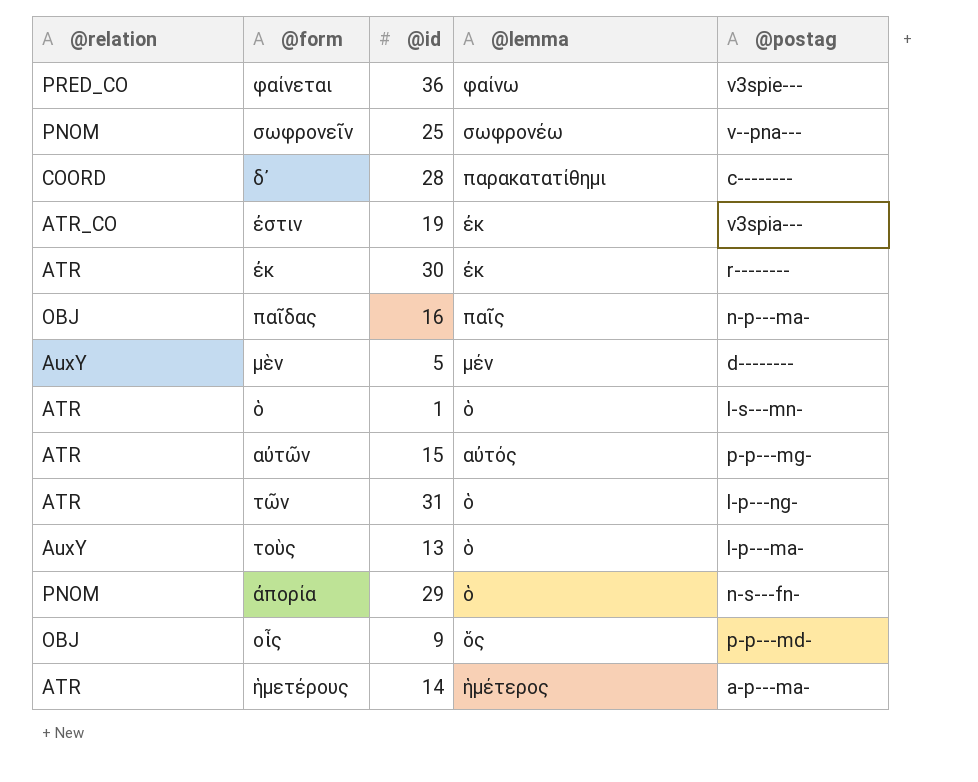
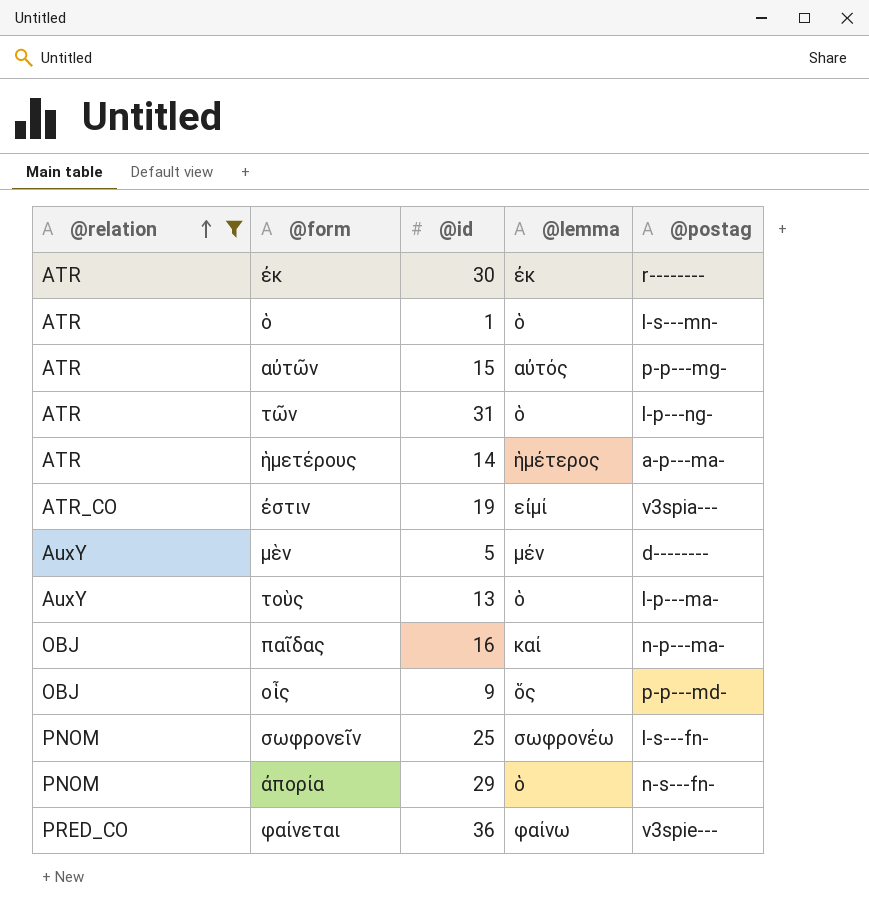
filter: none -> @relation != COORD
row order: none -> @relation ascending
ἐστιν | @lemma: ἐκ -> εἰμί
παῖδας | @lemma: παῖς -> καί
σωφρονεῖν | @postag: v--pna--- -> l-s---fn-

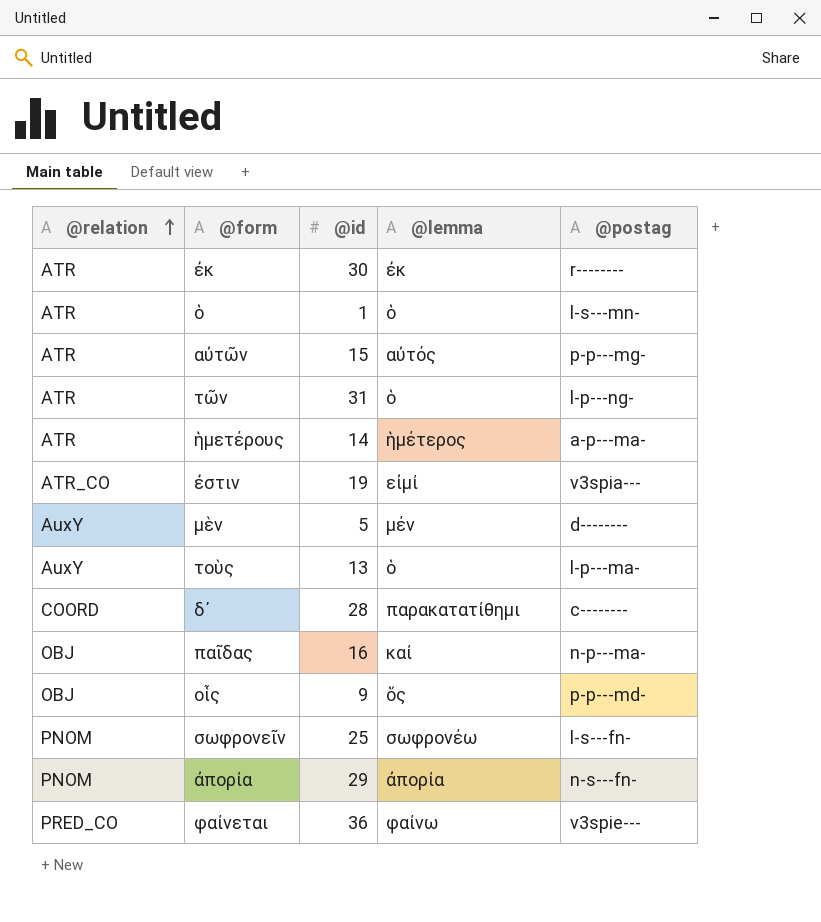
filter: @relation != COORD -> none
ἀπορία | @lemma: ὁ -> ἀπορία

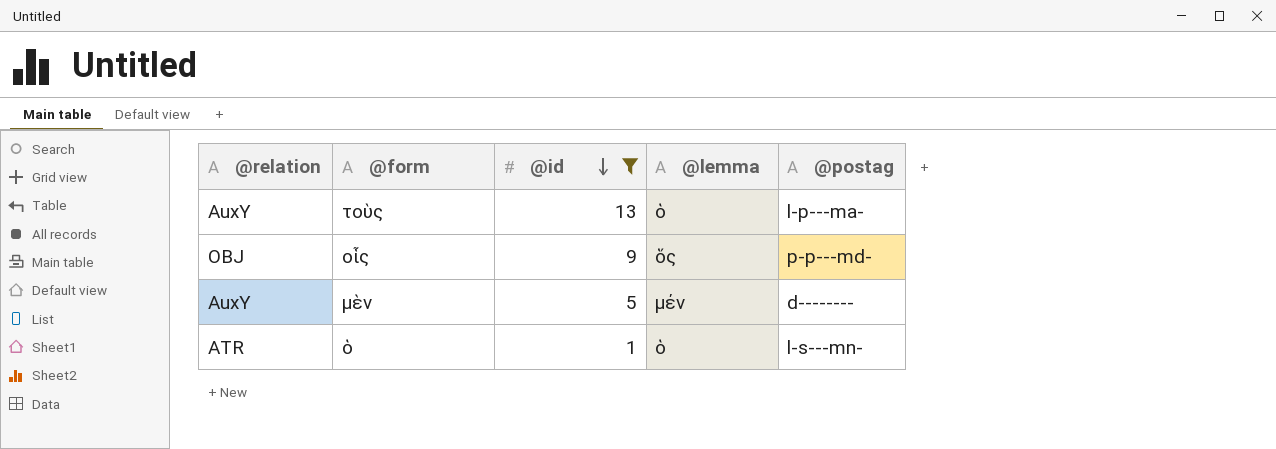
filter: none -> @id <= 13
row order: @relation ascending -> @id descending

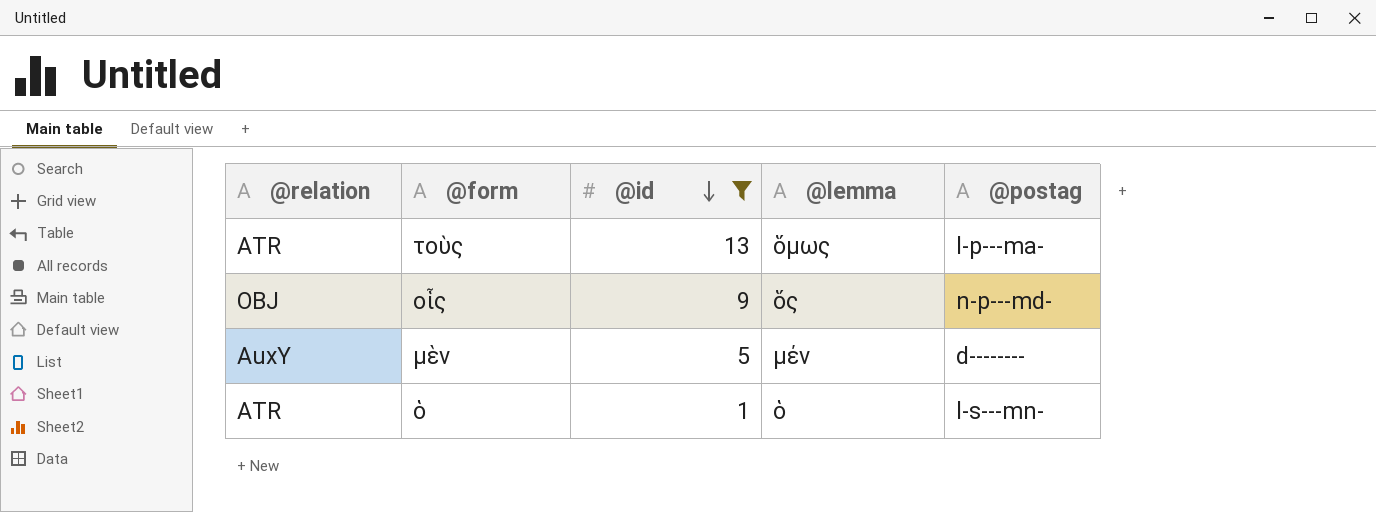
τοὺς | @relation: AuxY -> ATR
τοὺς | @lemma: ὁ -> ὅμως
οἷς | @postag: p-p---md- -> n-p---md-

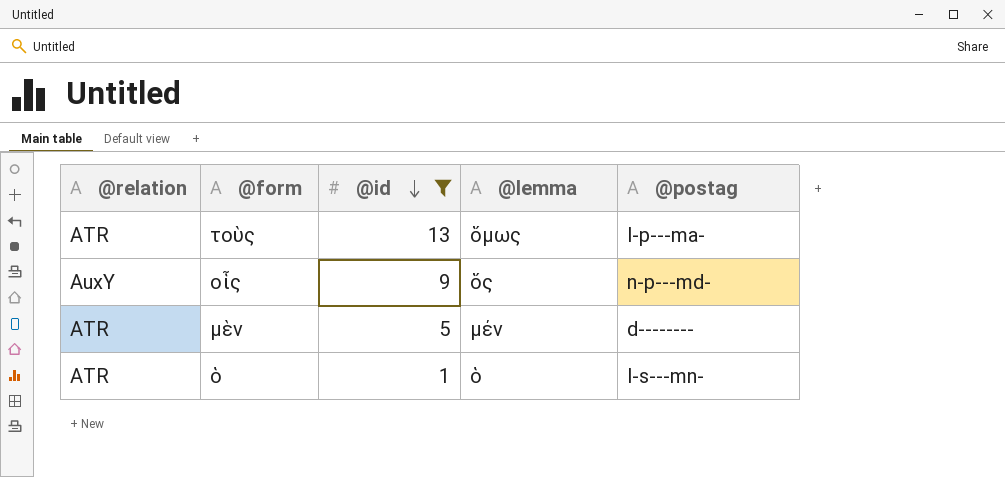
οἷς | @relation: OBJ -> AuxY
μὲν | @relation: AuxY -> ATR

